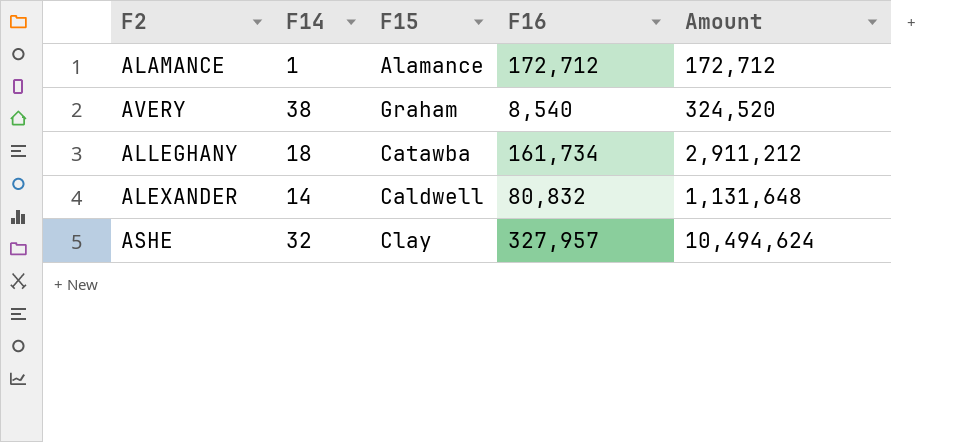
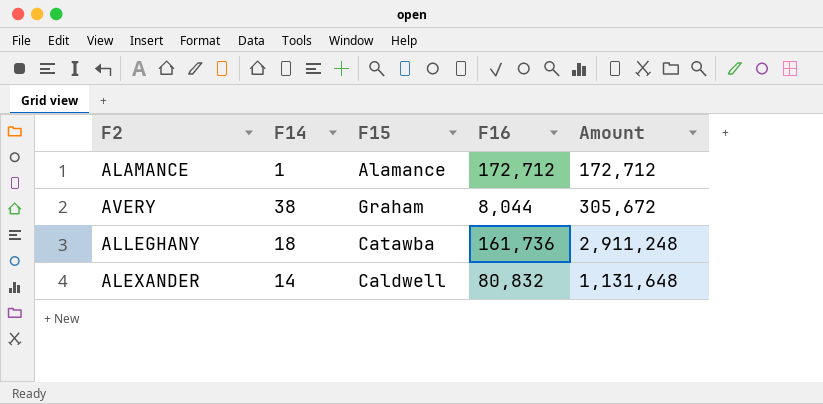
row ASHE: 32 | Clay | 327,957 | 10,494,624 -> none
AVERY | F16: 8,540 -> 8,044
AVERY | Amount: 324,520 -> 305,672
ALLEGHANY | F16: 161,734 -> 161,736
ALLEGHANY | Amount: 2,911,212 -> 2,911,248

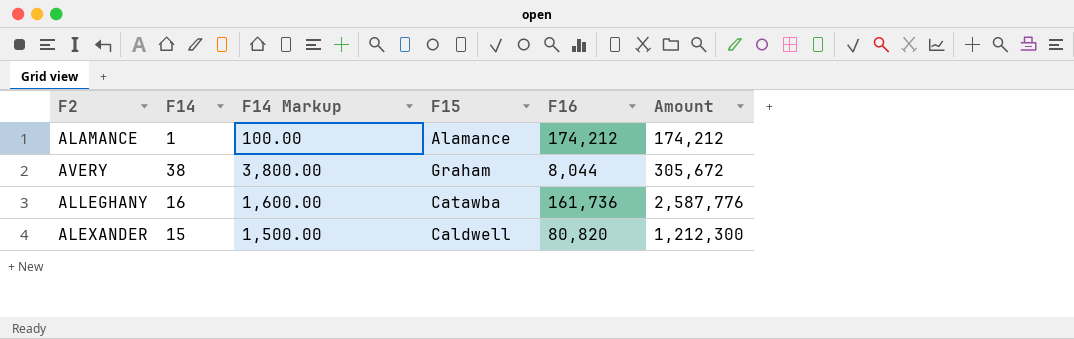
column F14 Markup | formula: none -> [F14] * 100
ALAMANCE | F16: 172,712 -> 174,212
ALAMANCE | Amount: 172,712 -> 174,212
ALLEGHANY | F14: 18 -> 16
ALLEGHANY | Amount: 2,911,248 -> 2,587,776
ALEXANDER | F14: 14 -> 15
ALEXANDER | F16: 80,832 -> 80,820
ALEXANDER | Amount: 1,131,648 -> 1,212,300

